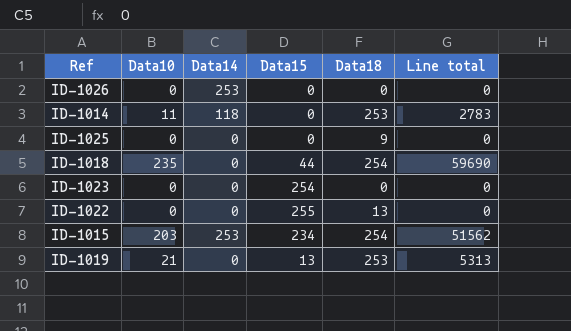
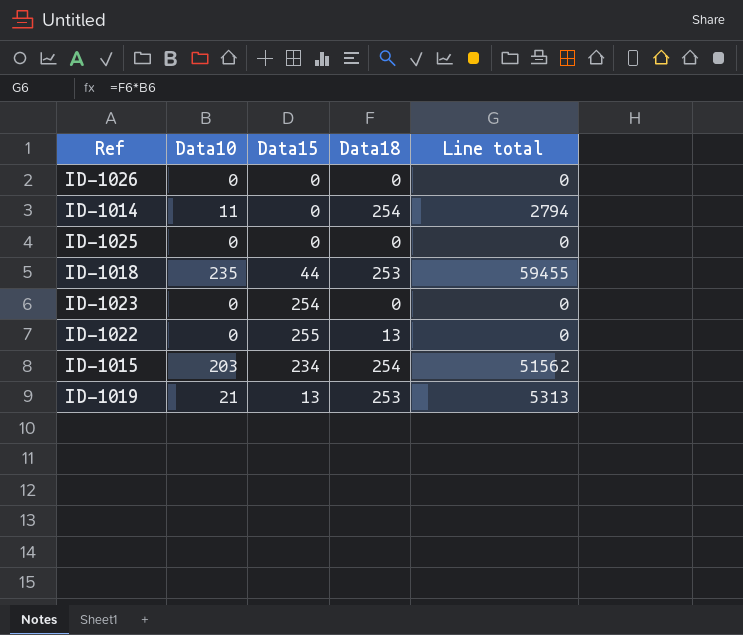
column Data14 | position: 3 -> none
ID-1014 | Data18: 253 -> 254
ID-1014 | Line total: 2783 -> 2794
ID-1025 | Data18: 9 -> 0
ID-1018 | Data18: 254 -> 253
ID-1018 | Line total: 59690 -> 59455

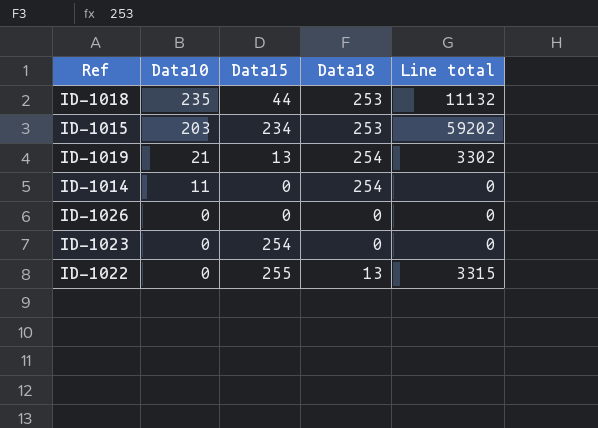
row order: none -> Data10 descending
column Line total | formula: [Data10] * [Data18] -> [Data15] * [Data18]
row ID-1025: 0 | 0 | 0 | 0 -> none
ID-1015 | Data18: 254 -> 253
ID-1019 | Data18: 253 -> 254

